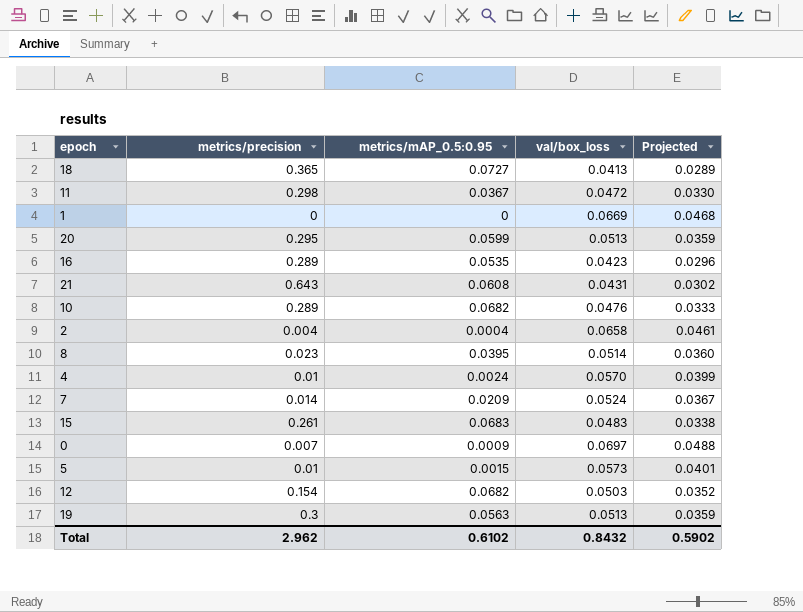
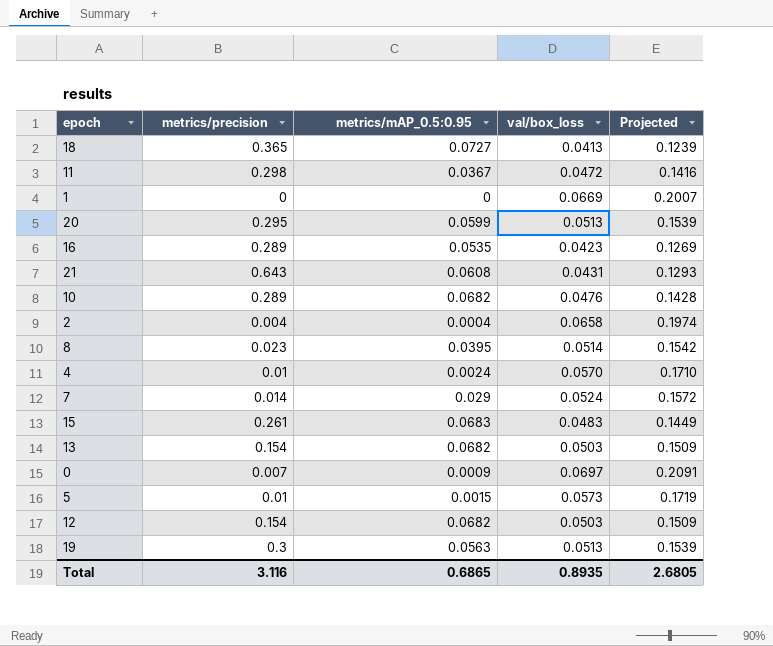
column Projected | formula: [val/box_loss] * 0.7 -> [val/box_loss] * 3
7 | metrics/mAP_0.5:0.95: 0.0209 -> 0.029
row 13: none -> 0.154 | 0.0682 | 0.0503 | 0.1509
Total | metrics/precision: 2.962 -> 3.116
Total | metrics/mAP_0.5:0.95: 0.6102 -> 0.6865
Total | val/box_loss: 0.8432 -> 0.8935
Total | Projected: 0.5902 -> 2.6805

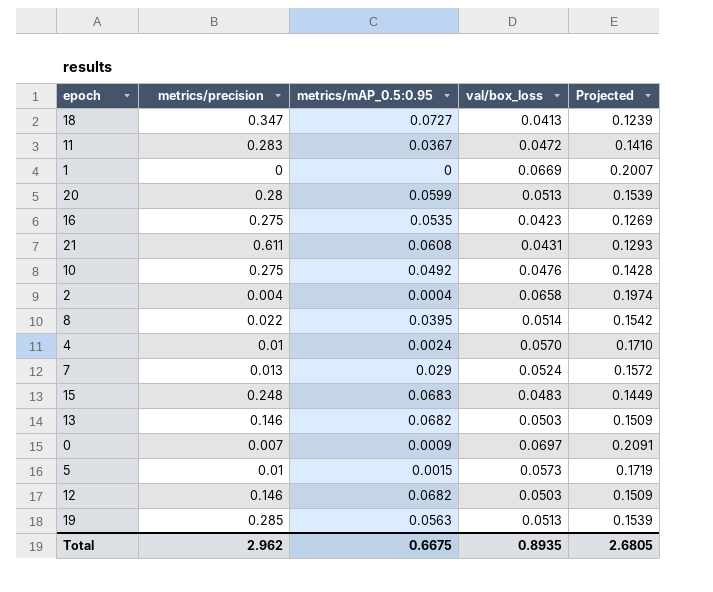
18 | metrics/precision: 0.365 -> 0.347
11 | metrics/precision: 0.298 -> 0.283
20 | metrics/precision: 0.295 -> 0.28
16 | metrics/precision: 0.289 -> 0.275
21 | metrics/precision: 0.643 -> 0.611
10 | metrics/precision: 0.289 -> 0.275
10 | metrics/mAP_0.5:0.95: 0.0682 -> 0.0492
8 | metrics/precision: 0.023 -> 0.022
7 | metrics/precision: 0.014 -> 0.013
15 | metrics/precision: 0.261 -> 0.248
13 | metrics/precision: 0.154 -> 0.146
12 | metrics/precision: 0.154 -> 0.146
19 | metrics/precision: 0.3 -> 0.285
Total | metrics/precision: 3.116 -> 2.962
Total | metrics/mAP_0.5:0.95: 0.6865 -> 0.6675

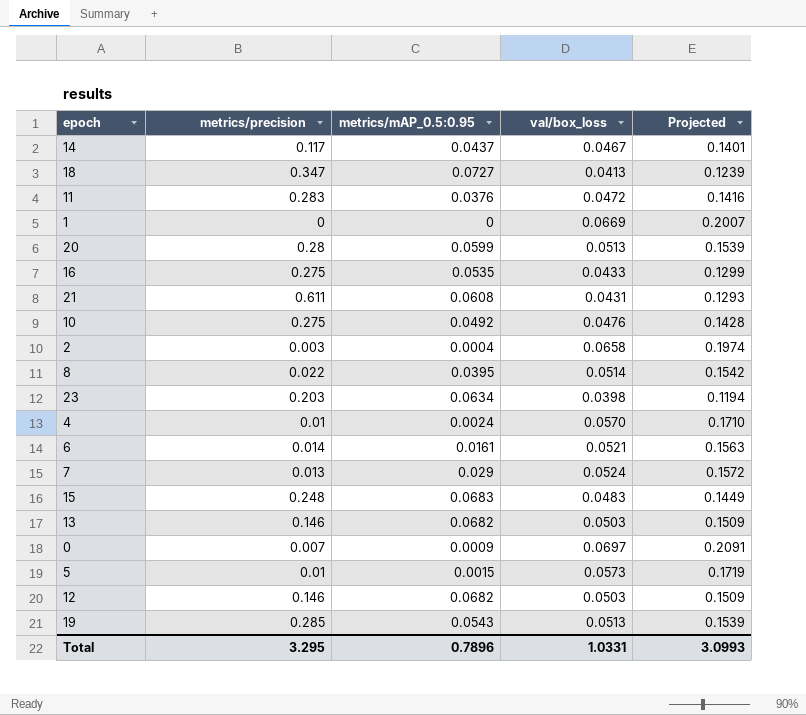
row 14: none -> 0.117 | 0.0437 | 0.0467 | 0.1401
11 | metrics/mAP_0.5:0.95: 0.0367 -> 0.0376
16 | val/box_loss: 0.0423 -> 0.0433
16 | Projected: 0.1269 -> 0.1299
2 | metrics/precision: 0.004 -> 0.003
row 23: none -> 0.203 | 0.0634 | 0.0398 | 0.1194
row 6: none -> 0.014 | 0.0161 | 0.0521 | 0.1563
19 | metrics/mAP_0.5:0.95: 0.0563 -> 0.0543
Total | metrics/precision: 2.962 -> 3.295
Total | metrics/mAP_0.5:0.95: 0.6675 -> 0.7896
Total | val/box_loss: 0.8935 -> 1.0331
Total | Projected: 2.6805 -> 3.0993

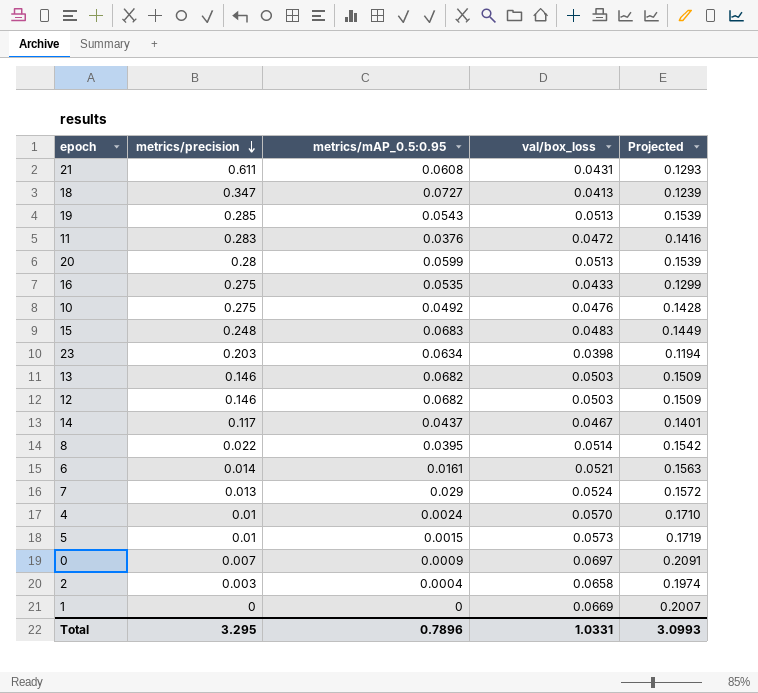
row order: none -> metrics/precision descending

